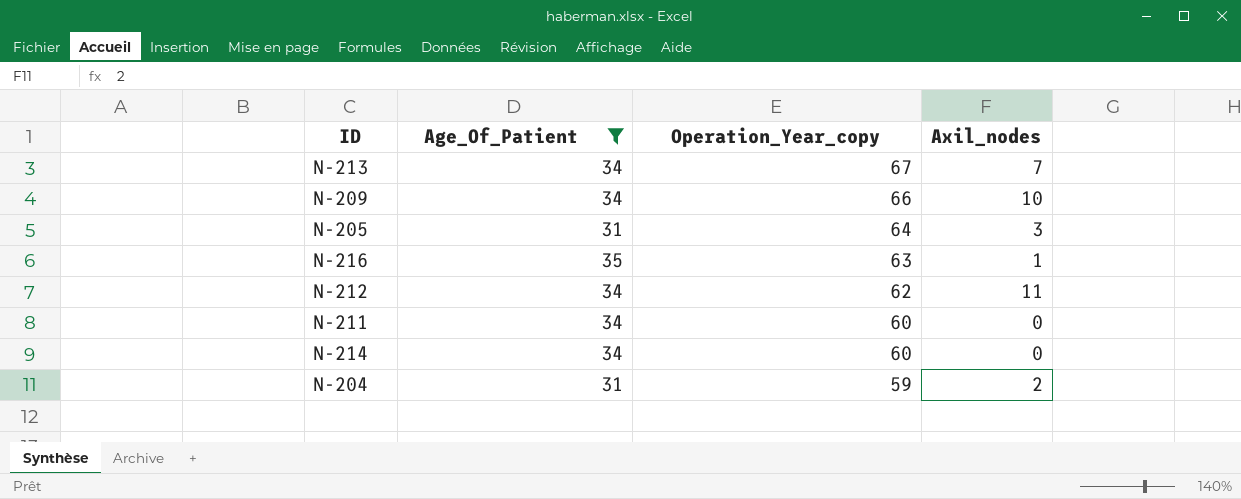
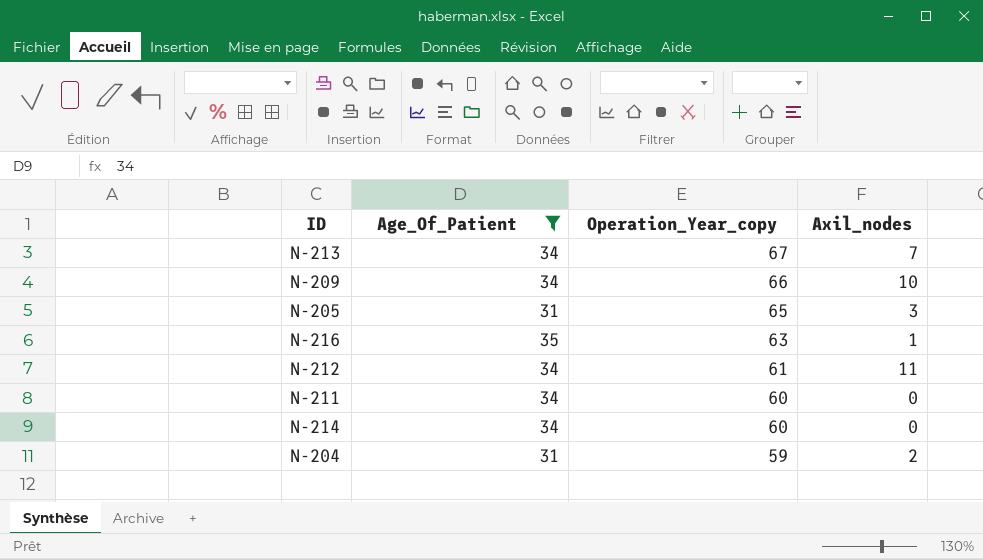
N-205 | Operation_Year_copy: 64 -> 65
N-212 | Operation_Year_copy: 62 -> 61

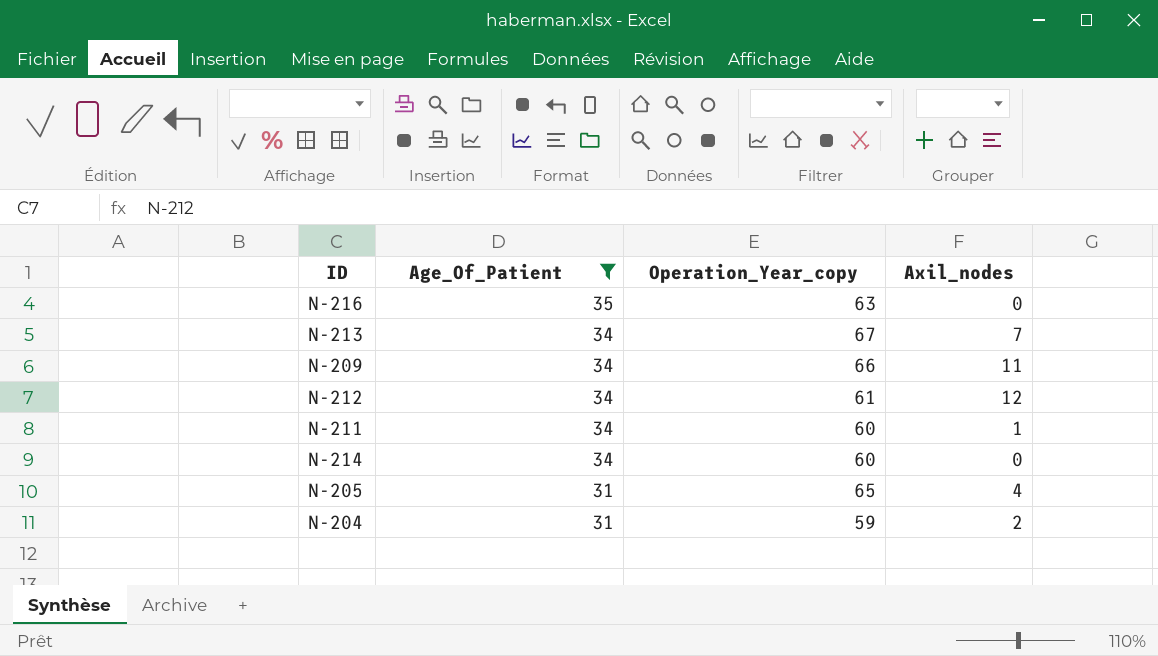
row order: Operation_Year_copy descending -> Age_Of_Patient descending
N-216 | Axil_nodes: 1 -> 0
N-209 | Axil_nodes: 10 -> 11
N-212 | Axil_nodes: 11 -> 12
N-211 | Axil_nodes: 0 -> 1
N-205 | Axil_nodes: 3 -> 4

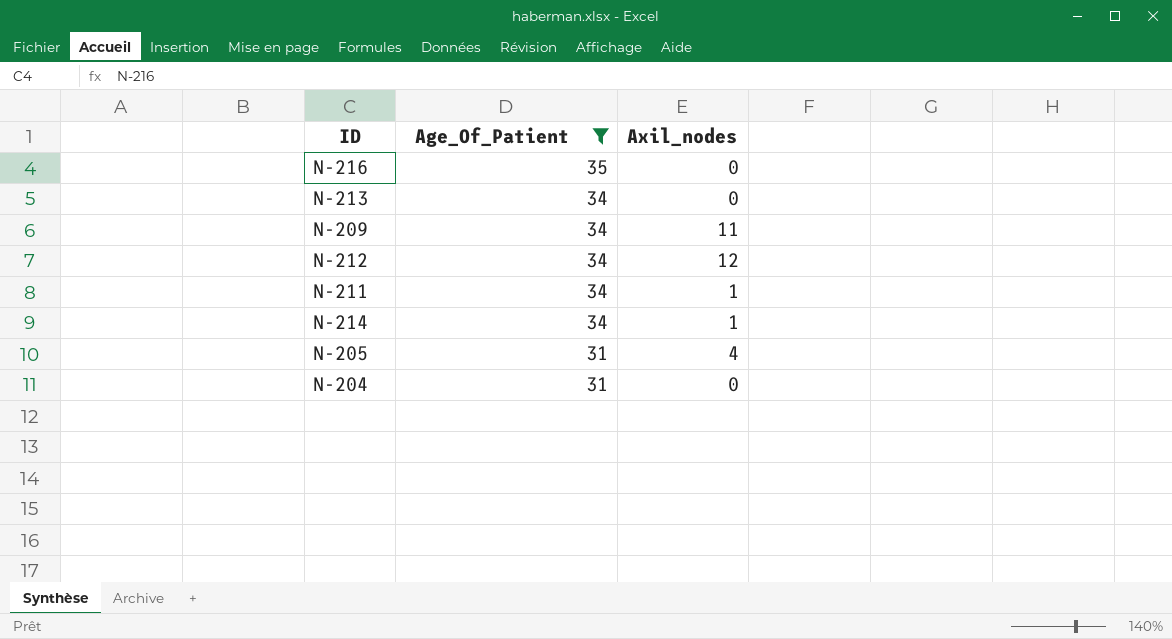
column Operation_Year_copy | position: 3 -> none
N-213 | Axil_nodes: 7 -> 0
N-214 | Axil_nodes: 0 -> 1
N-204 | Axil_nodes: 2 -> 0

